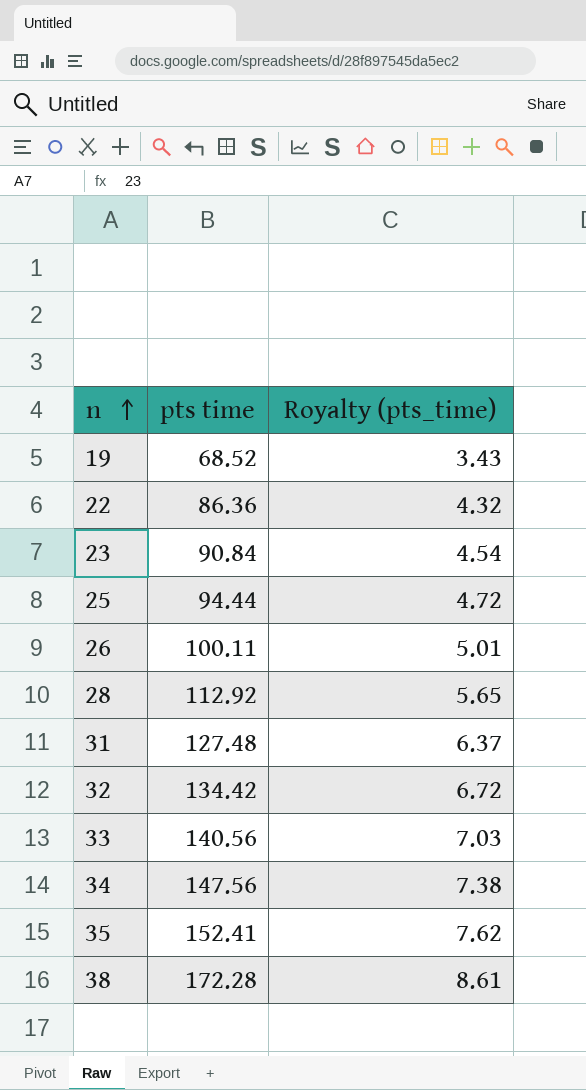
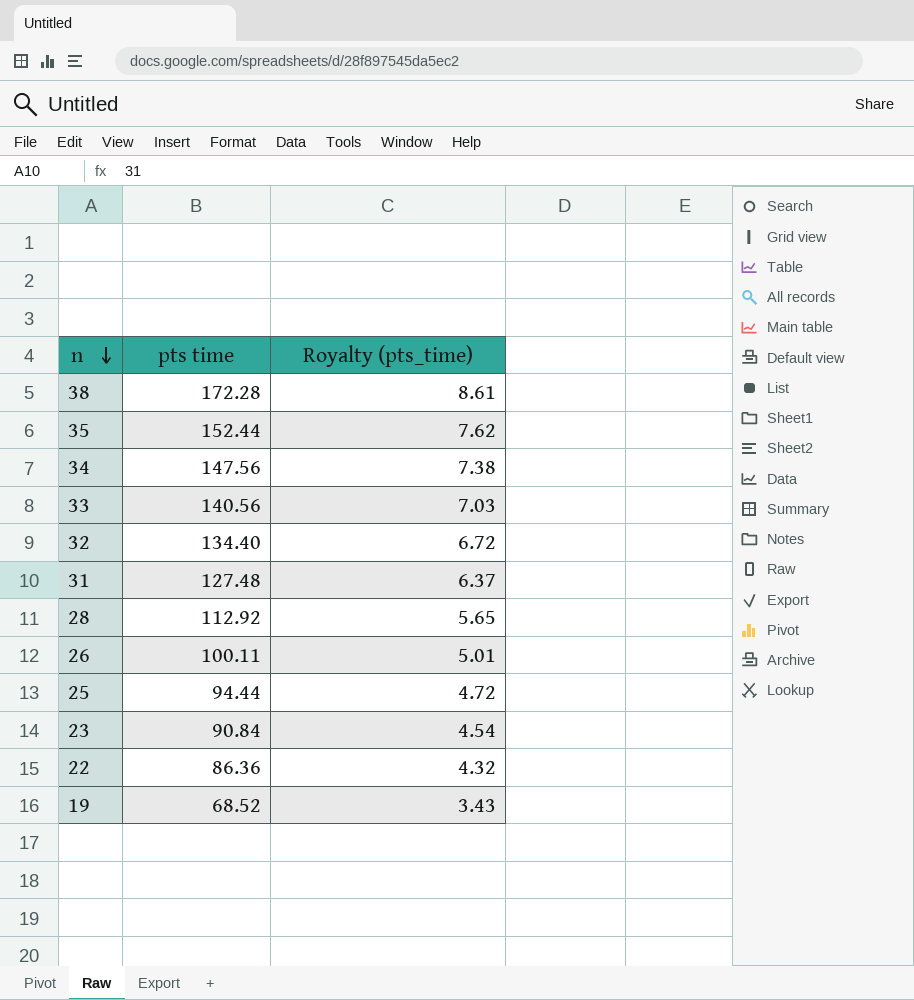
row order: n ascending -> n descending
35 | pts time: 152.41 -> 152.44
32 | pts time: 134.42 -> 134.40

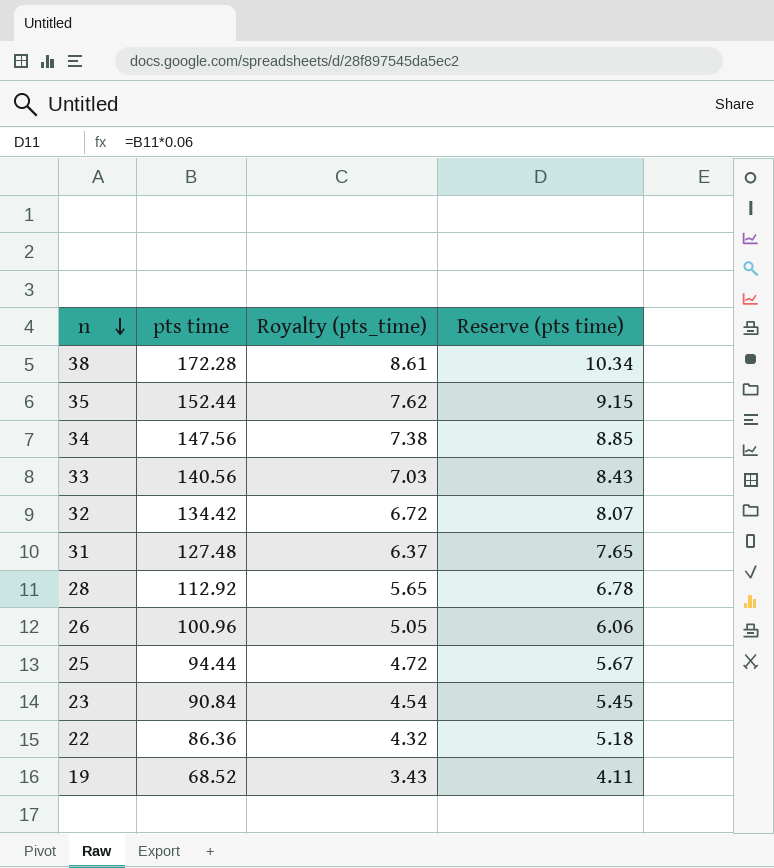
column Reserve (pts time) | formula: none -> [pts time] * 0.06
32 | pts time: 134.40 -> 134.42
26 | pts time: 100.11 -> 100.96
26 | Royalty (pts_time): 5.01 -> 5.05

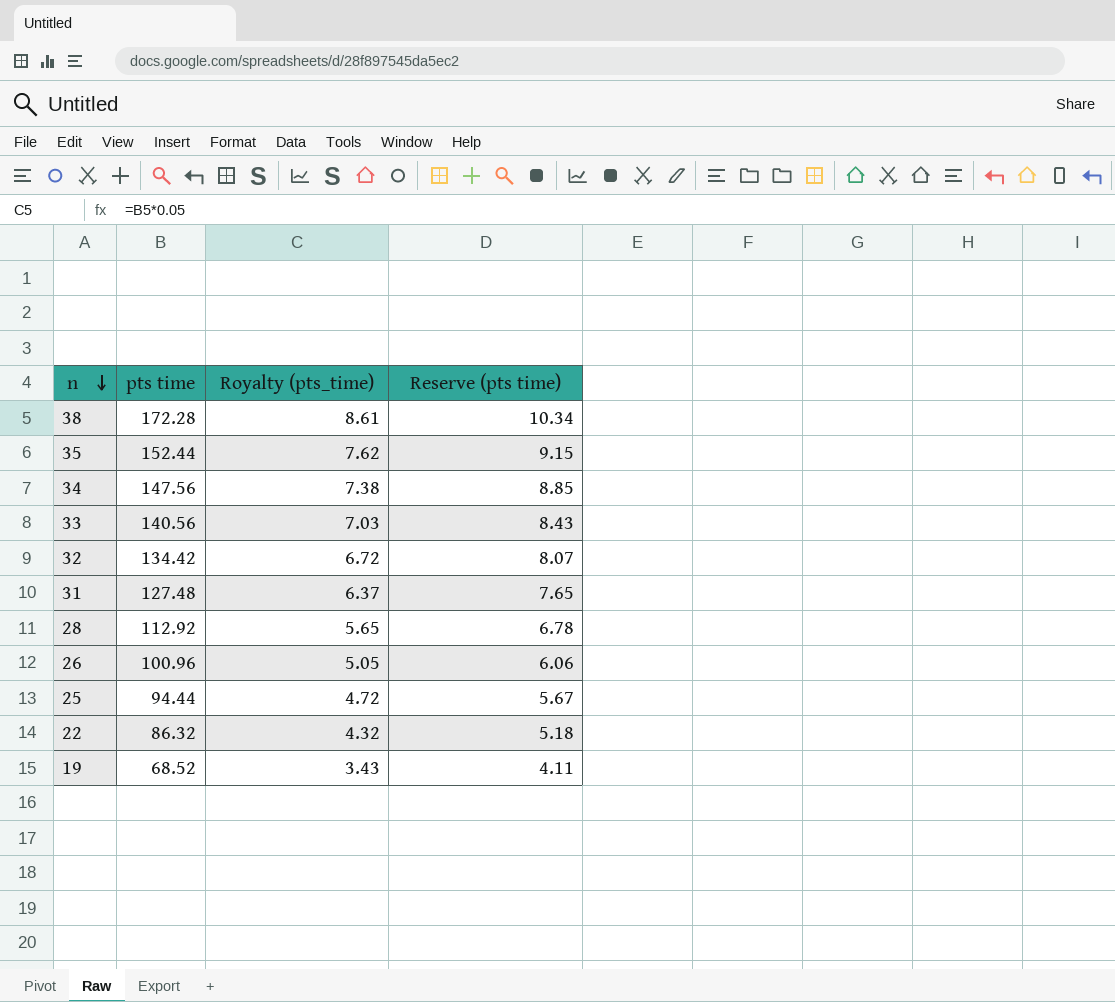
row 23: 90.84 | 4.54 | 5.45 -> none
22 | pts time: 86.36 -> 86.32

